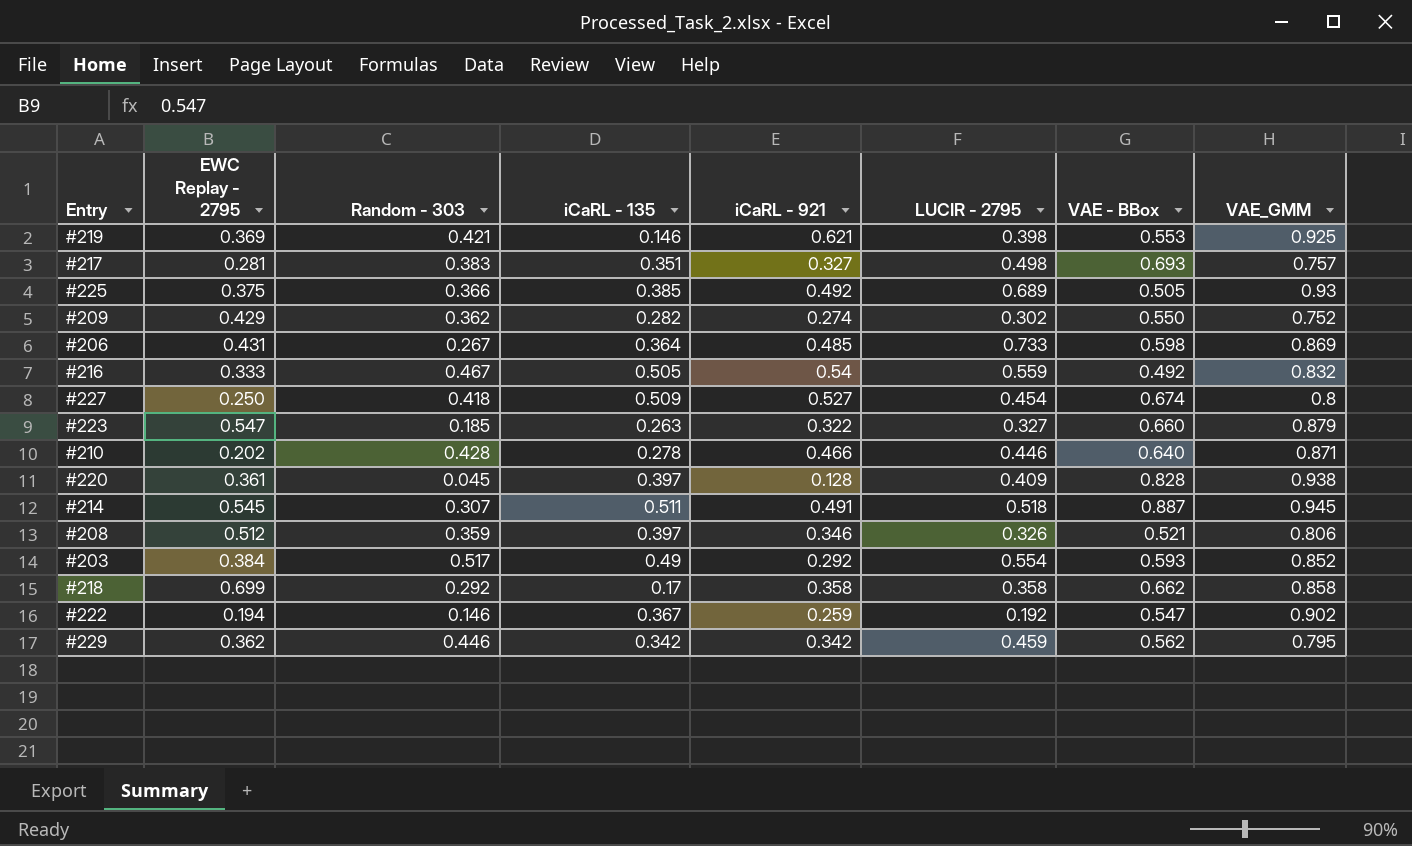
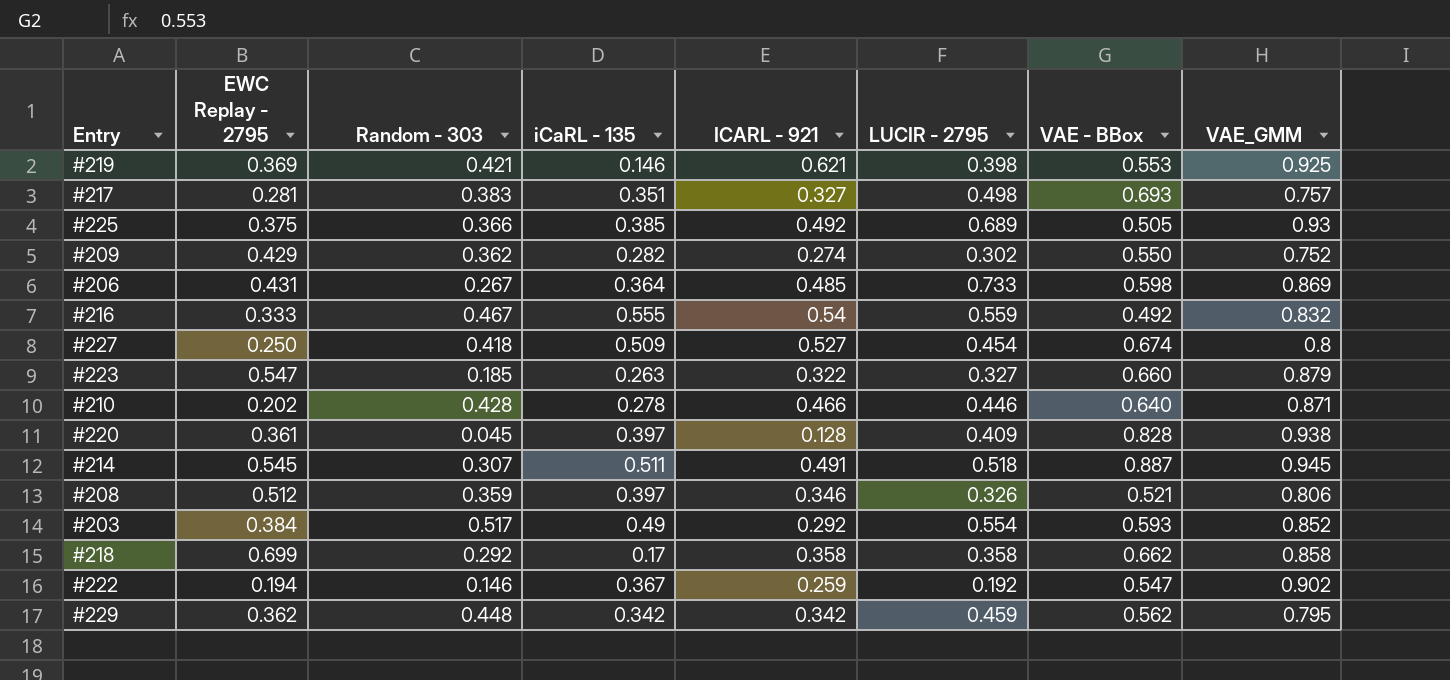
column name: iCaRL - 921 -> ICARL - 921
#216 | iCaRL - 135: 0.505 -> 0.555
#229 | Random - 303: 0.446 -> 0.448

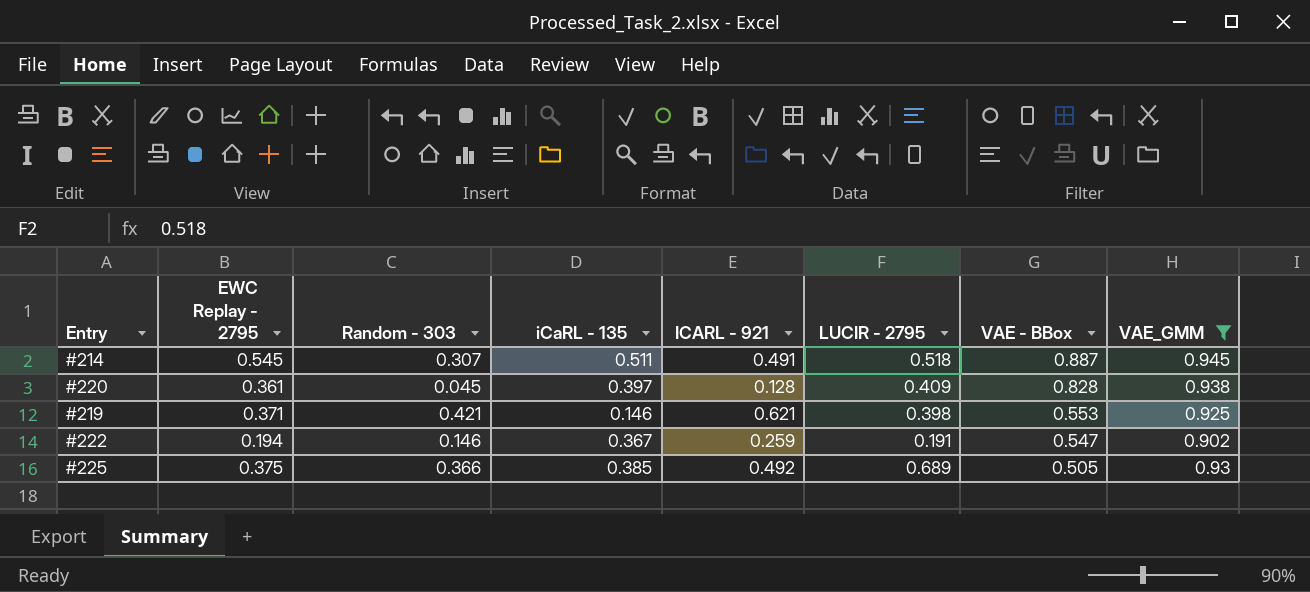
filter: none -> VAE_GMM >= 0.902
row order: none -> VAE - BBox descending
#219 | EWC Replay - 2795: 0.369 -> 0.371
#222 | LUCIR - 2795: 0.192 -> 0.191

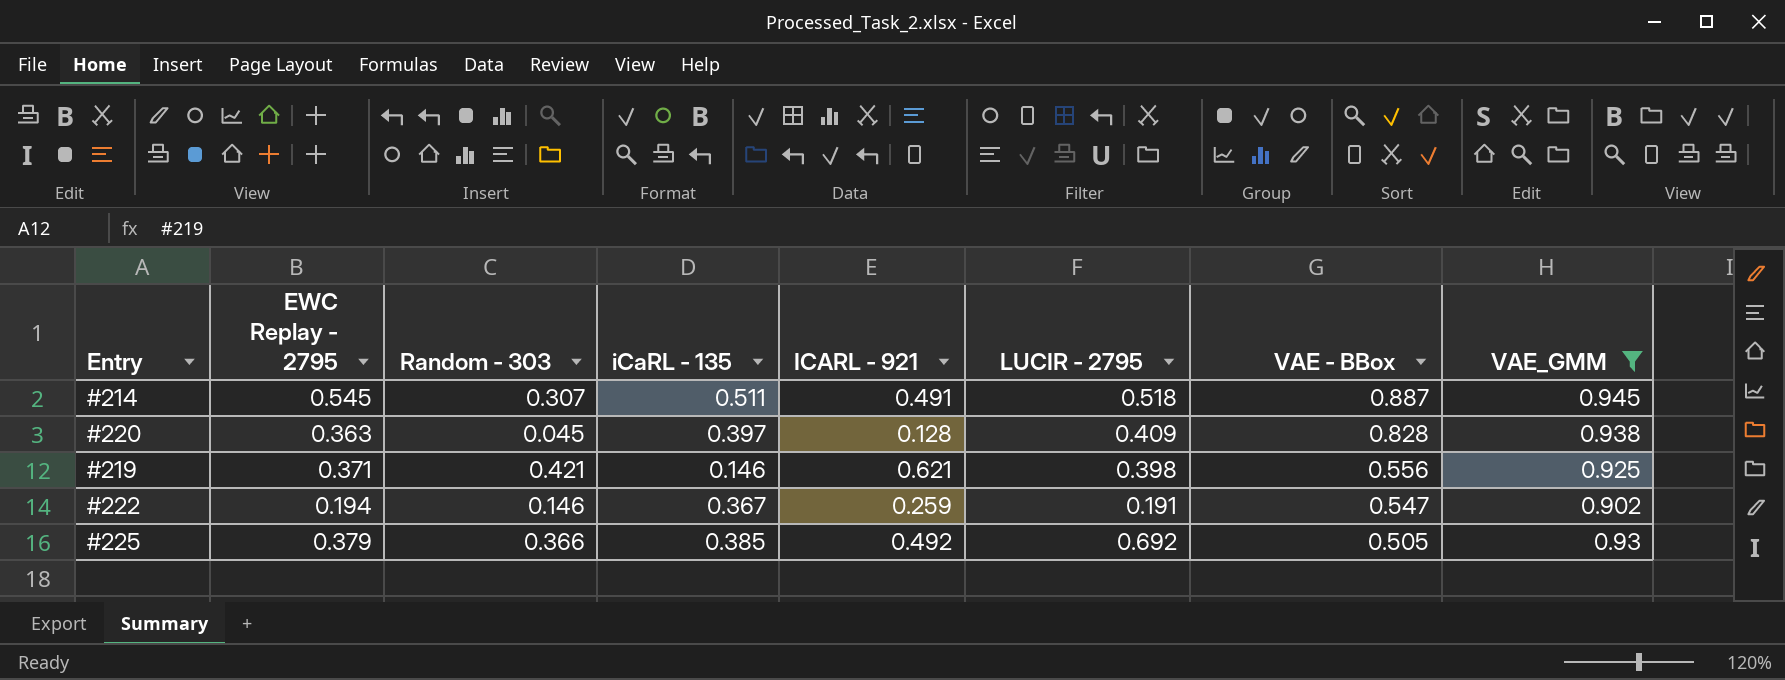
#220 | EWC Replay - 2795: 0.361 -> 0.363
#219 | VAE - BBox: 0.553 -> 0.556
#225 | EWC Replay - 2795: 0.375 -> 0.379
#225 | LUCIR - 2795: 0.689 -> 0.692

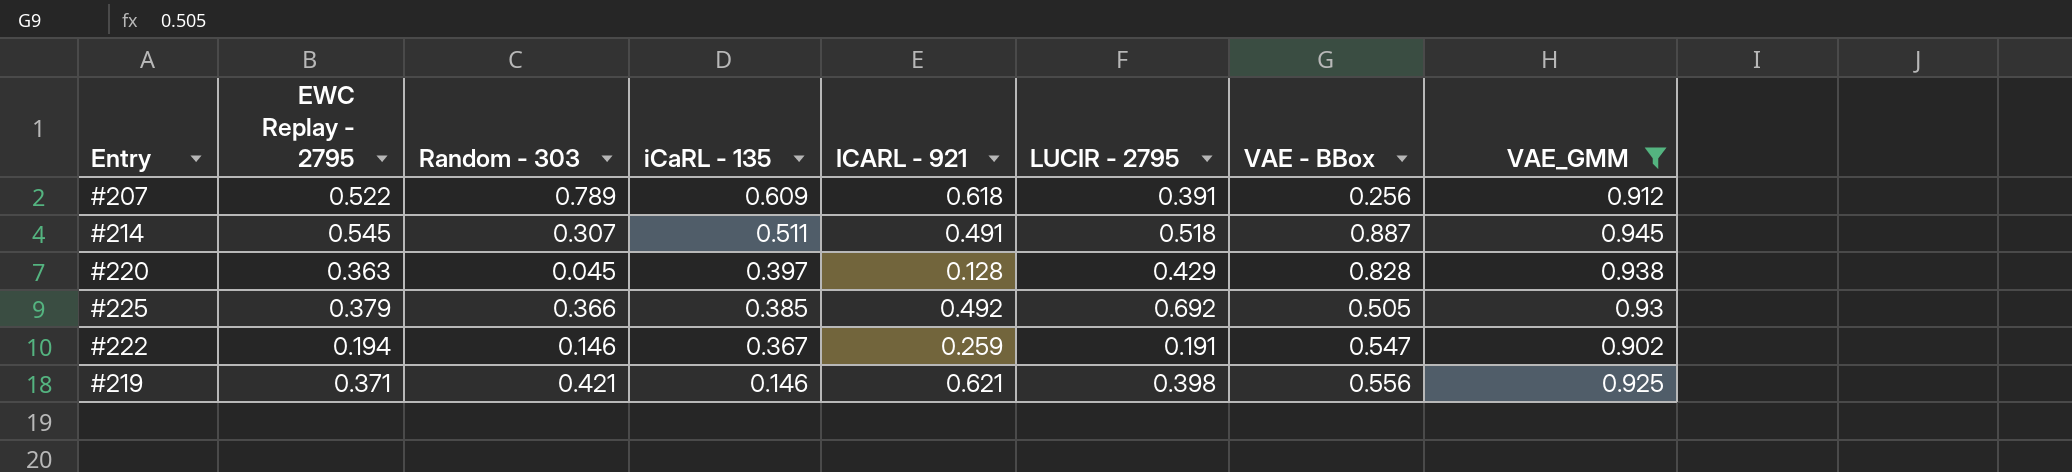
row order: VAE - BBox descending -> iCaRL - 135 descending
row #207: none -> 0.522 | 0.789 | 0.609 | 0.618 | 0.391 | 0.256 | 0.912
#220 | LUCIR - 2795: 0.409 -> 0.429

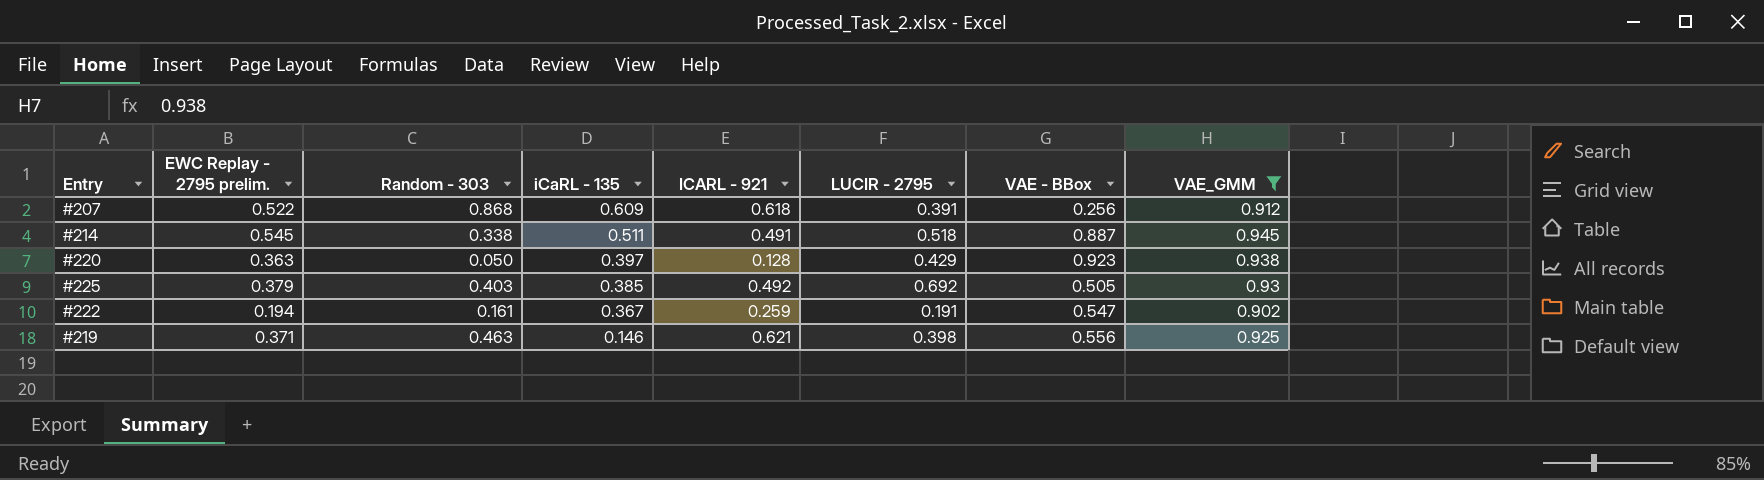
column name: EWC Replay - 2795 -> EWC Replay - 2795 prelim.
#207 | Random - 303: 0.789 -> 0.868
#214 | Random - 303: 0.307 -> 0.338
#220 | Random - 303: 0.045 -> 0.050
#220 | VAE - BBox: 0.828 -> 0.923
#225 | Random - 303: 0.366 -> 0.403
#222 | Random - 303: 0.146 -> 0.161
#219 | Random - 303: 0.421 -> 0.463

